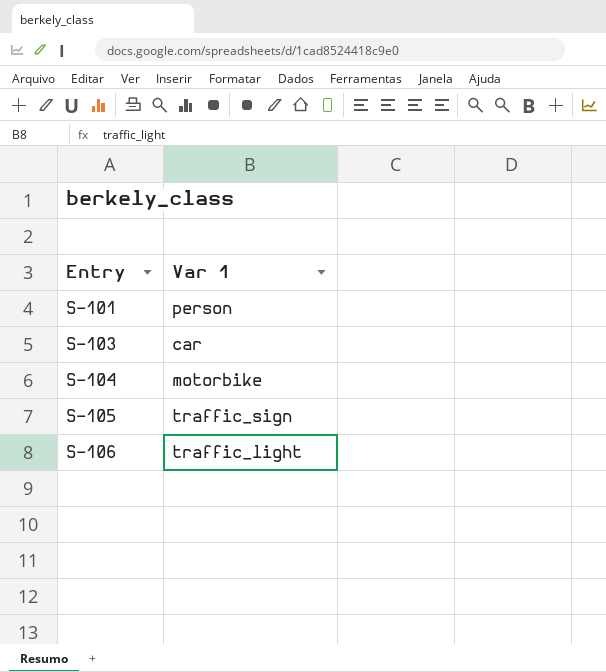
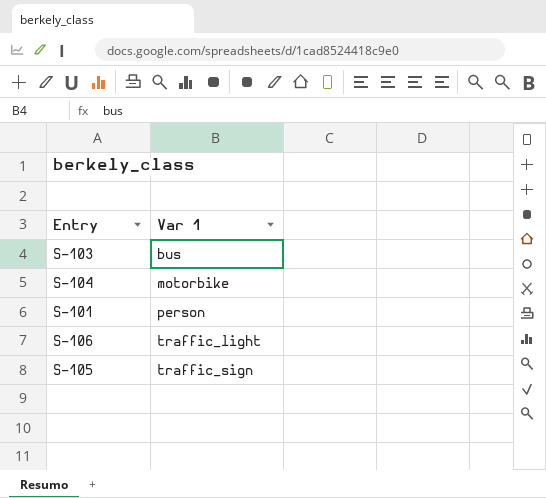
row order: Entry ascending -> Var 1 ascending
S-103 | Var 1: car -> bus

